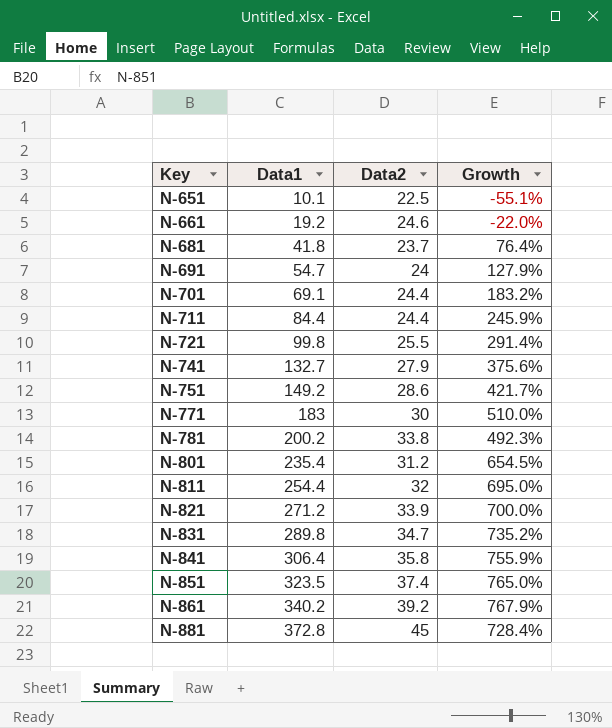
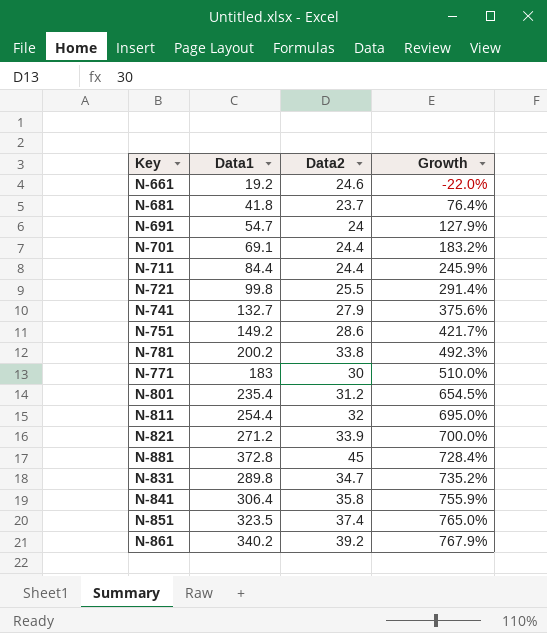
row order: Key ascending -> Growth ascending
row N-651: 10.1 | 22.5 | -55.1% -> none

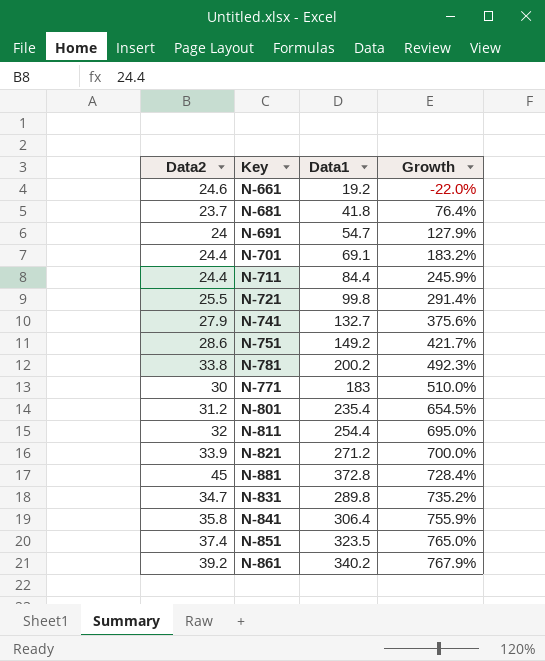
column Data2 | position: 3 -> 1

